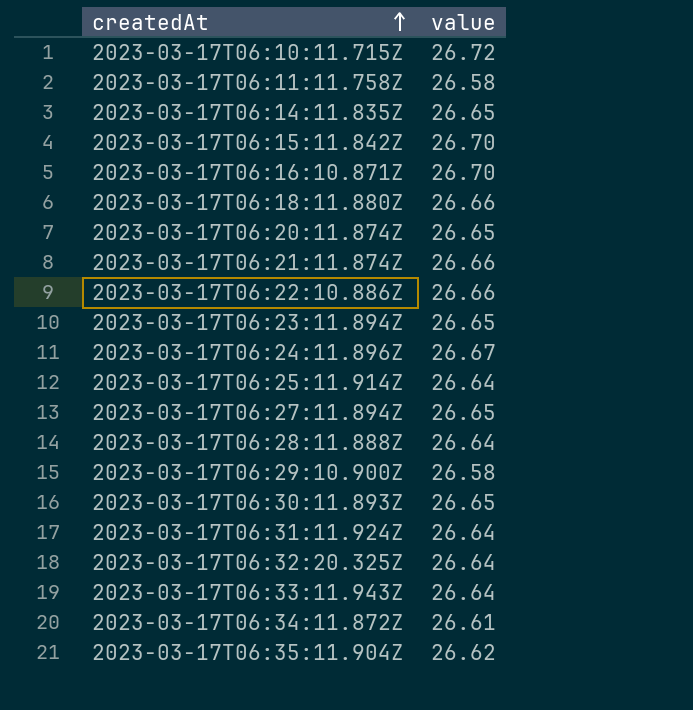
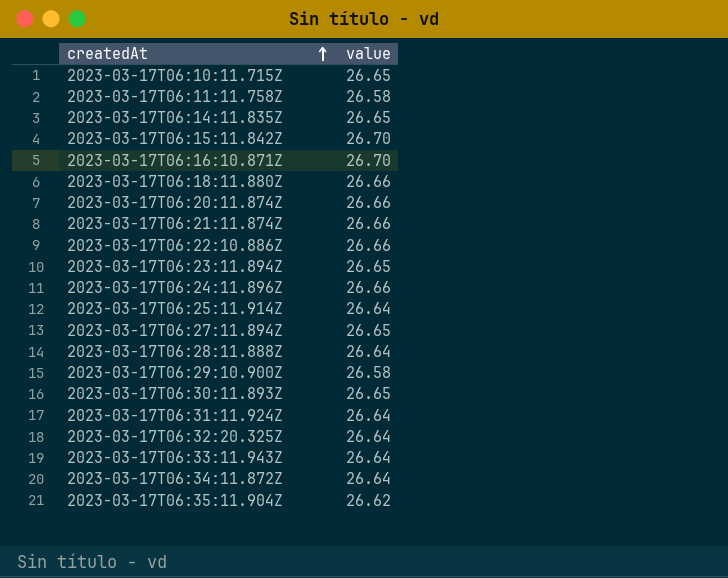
2023-03-17T06:10:11.715Z | value: 26.72 -> 26.65
2023-03-17T06:20:11.874Z | value: 26.65 -> 26.66
2023-03-17T06:24:11.896Z | value: 26.67 -> 26.66
2023-03-17T06:34:11.872Z | value: 26.61 -> 26.64

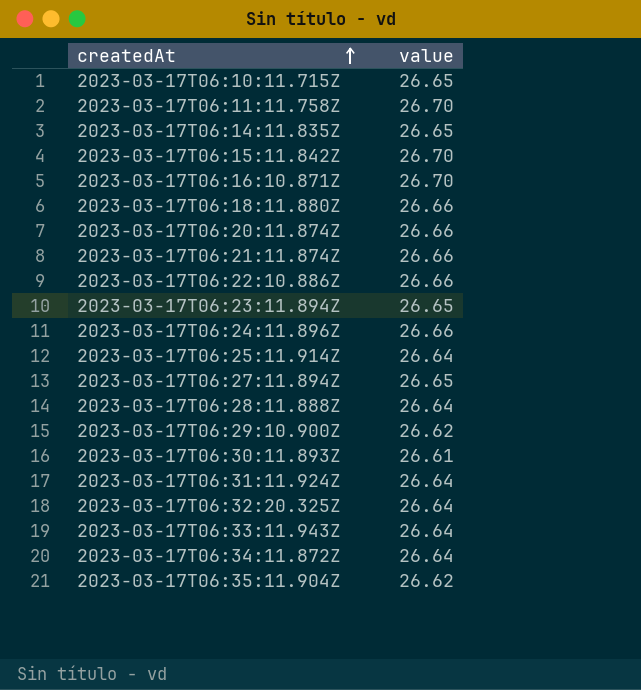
2023-03-17T06:11:11.758Z | value: 26.58 -> 26.70
2023-03-17T06:29:10.900Z | value: 26.58 -> 26.62
2023-03-17T06:30:11.893Z | value: 26.65 -> 26.61

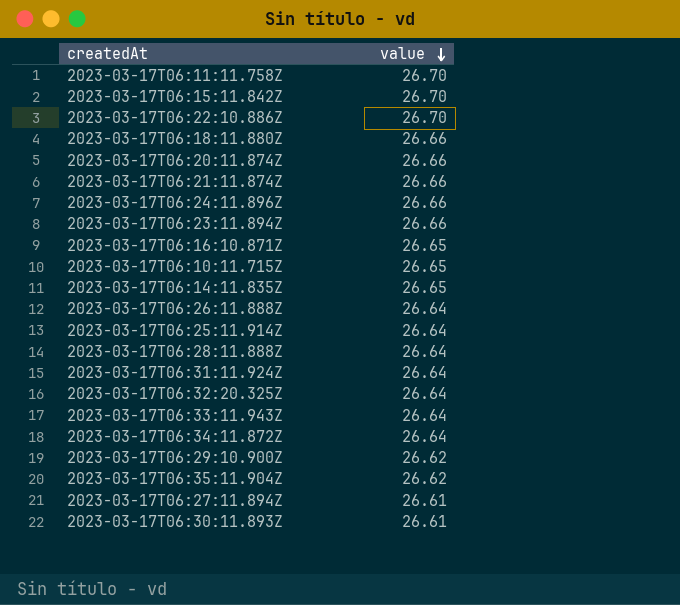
row order: createdAt ascending -> value descending
2023-03-17T06:22:10.886Z | value: 26.66 -> 26.70
2023-03-17T06:23:11.894Z | value: 26.65 -> 26.66
2023-03-17T06:16:10.871Z | value: 26.70 -> 26.65
row 2023-03-17T06:26:11.888Z: none -> 26.64
2023-03-17T06:27:11.894Z | value: 26.65 -> 26.61

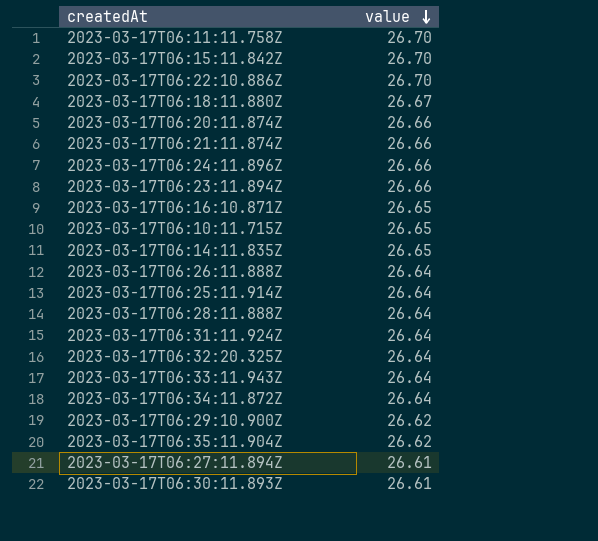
2023-03-17T06:18:11.880Z | value: 26.66 -> 26.67

